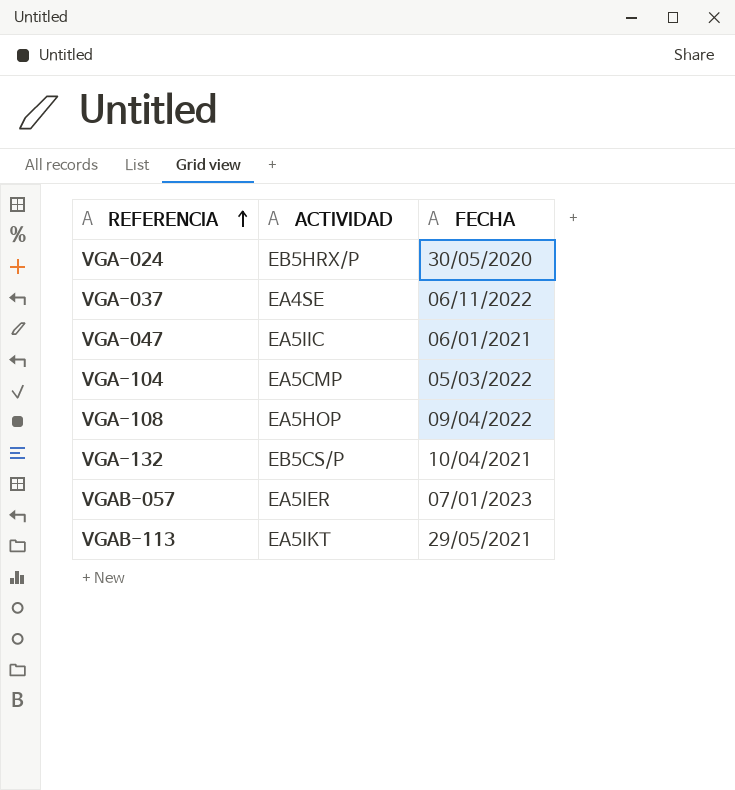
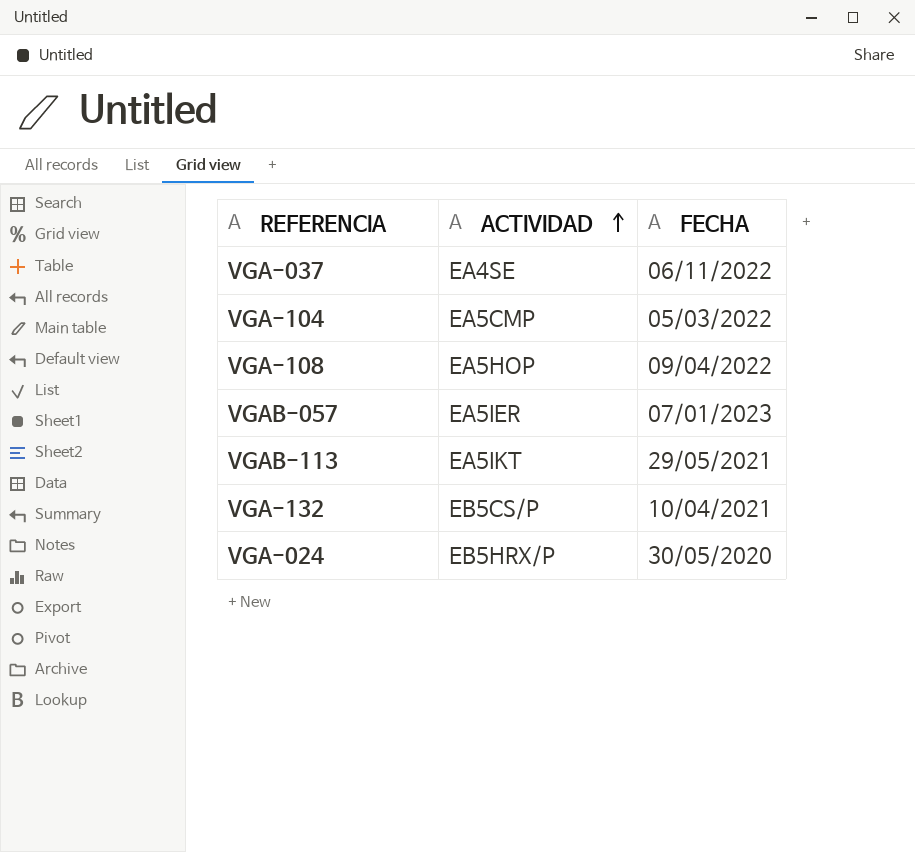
row order: REFERENCIA ascending -> ACTIVIDAD ascending
row VGA-047: EA5IIC | 06/01/2021 -> none

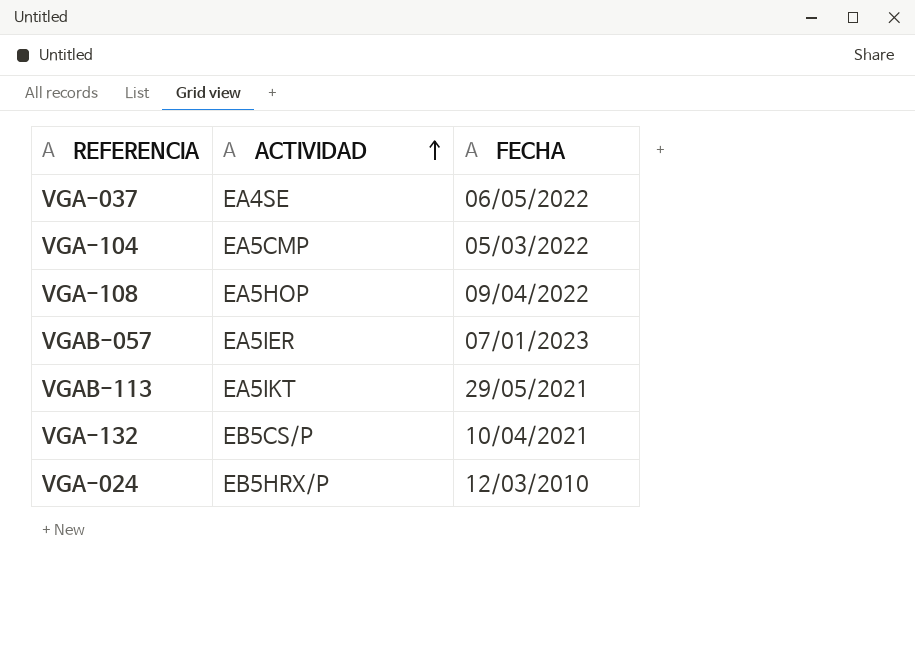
VGA-037 | FECHA: 06/11/2022 -> 06/05/2022
VGA-024 | FECHA: 30/05/2020 -> 12/03/2010

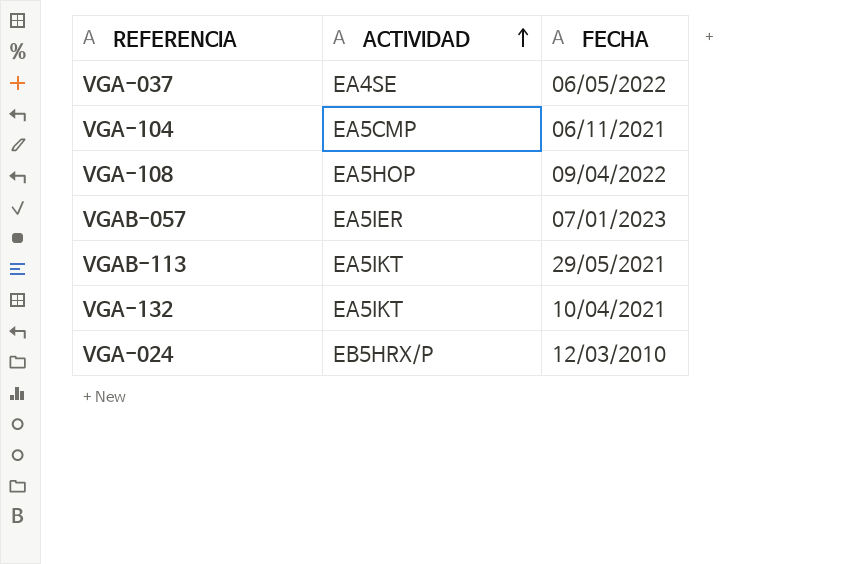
VGA-104 | FECHA: 05/03/2022 -> 06/11/2021
VGA-132 | ACTIVIDAD: EB5CS/P -> EA5IKT

